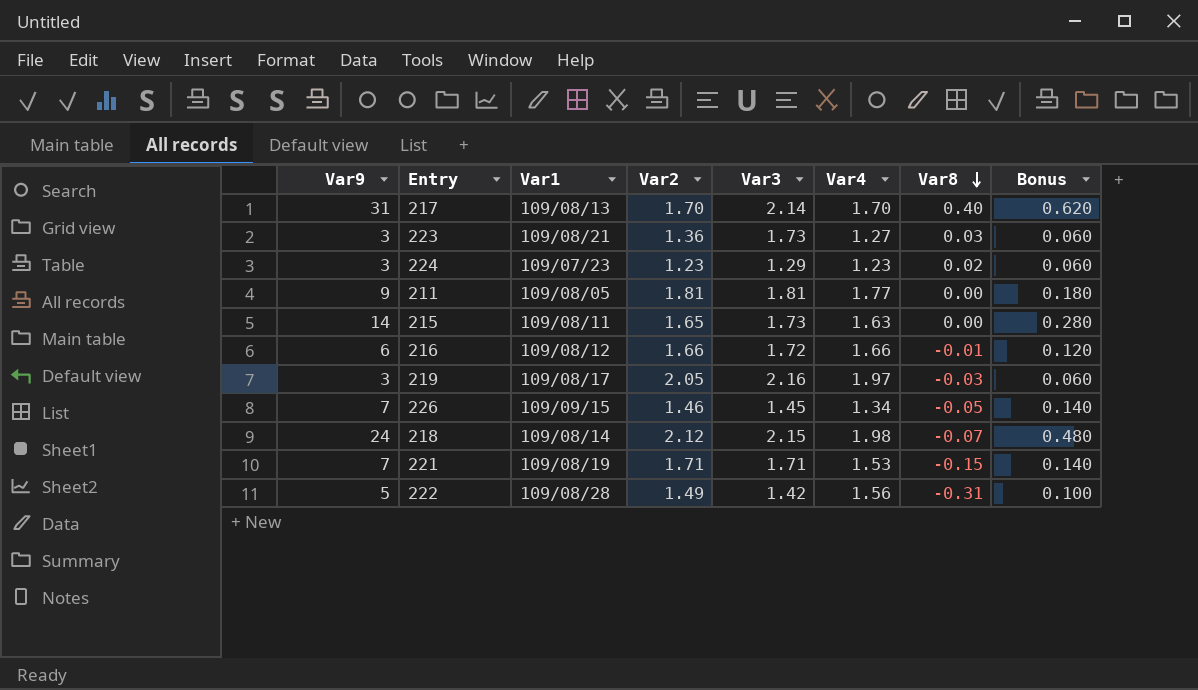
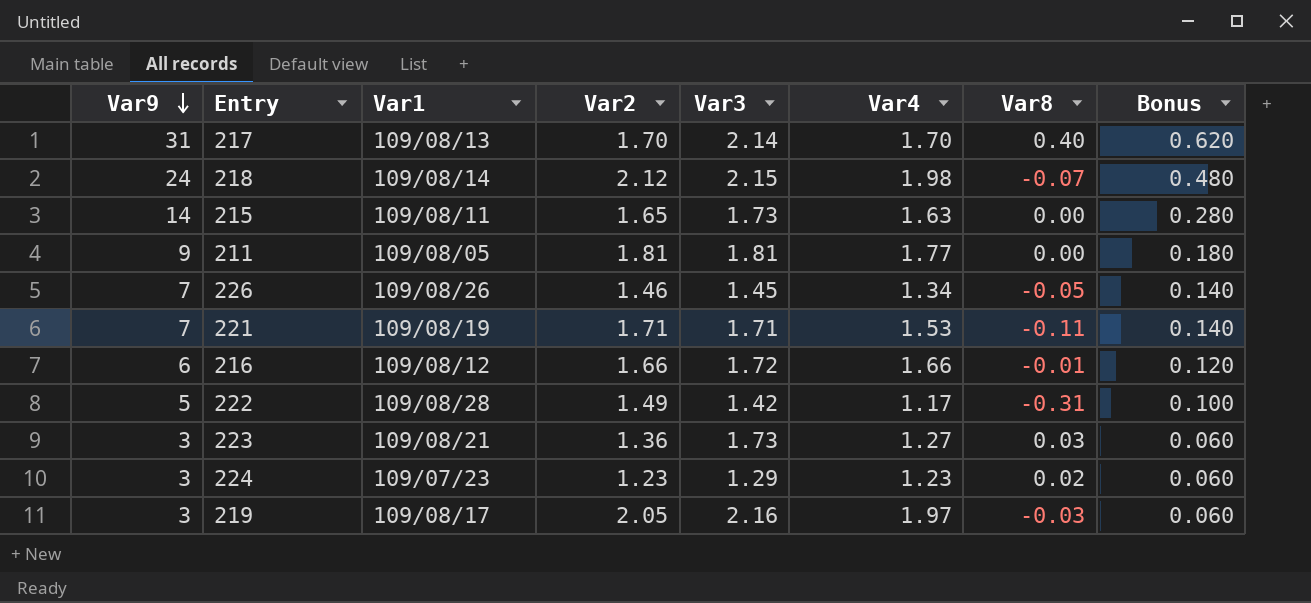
row order: Var8 descending -> Var9 descending
226 | Var1: 109/09/15 -> 109/08/26
221 | Var8: -0.15 -> -0.11
222 | Var4: 1.56 -> 1.17

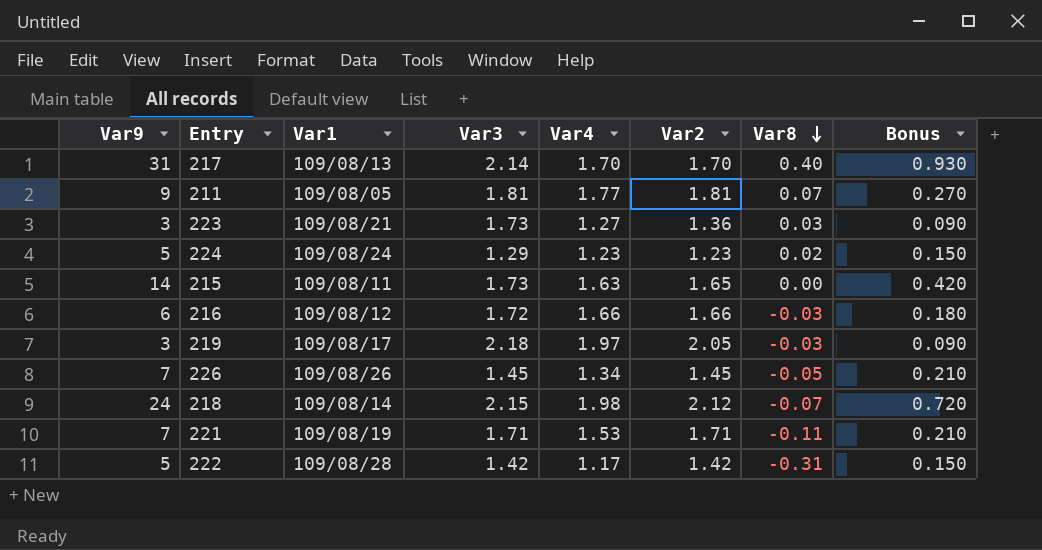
row order: Var9 descending -> Var8 descending
column Var2 | position: 4 -> 6
column Bonus | formula: [Var9] * 0.02 -> [Var9] * 0.03
211 | Var8: 0.00 -> 0.07
224 | Var9: 3 -> 5
224 | Var1: 109/07/23 -> 109/08/24
216 | Var8: -0.01 -> -0.03
219 | Var3: 2.16 -> 2.18
226 | Var2: 1.46 -> 1.45
222 | Var2: 1.49 -> 1.42

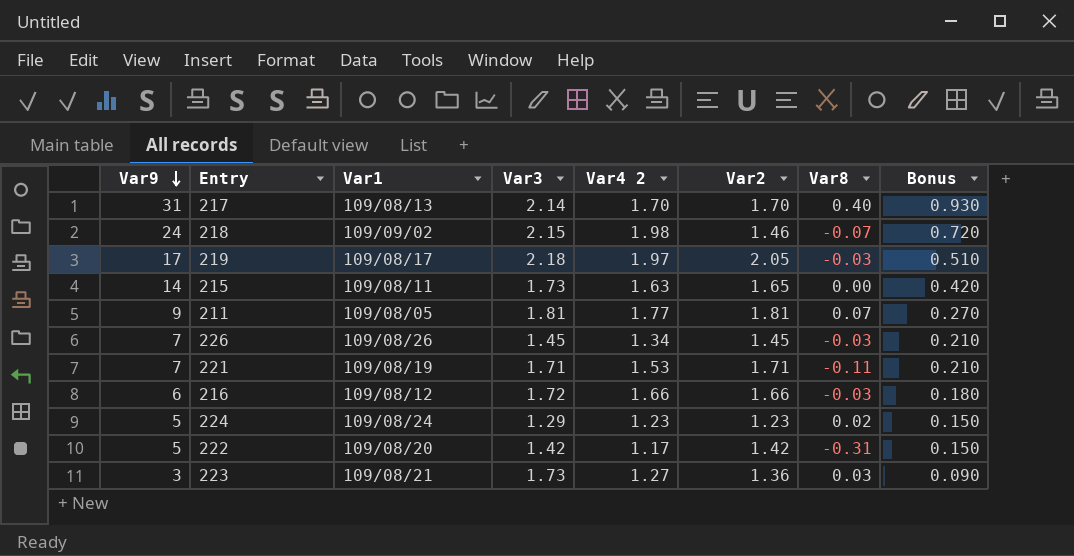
row order: Var8 descending -> Var9 descending
column name: Var4 -> Var4 2
218 | Var1: 109/08/14 -> 109/09/02
218 | Var2: 2.12 -> 1.46
219 | Var9: 3 -> 17
219 | Bonus: 0.090 -> 0.510
226 | Var8: -0.05 -> -0.03
222 | Var1: 109/08/28 -> 109/08/20

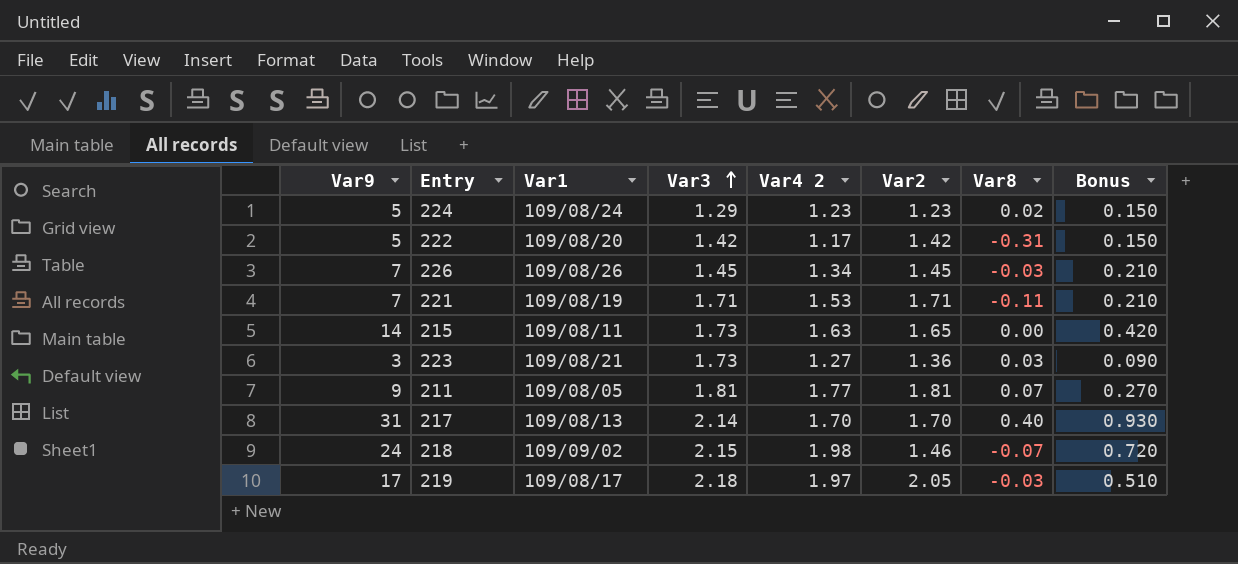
row order: Var9 descending -> Var3 ascending
row 216: 6 | 109/08/12 | 1.72 | 1.66 | 1.66 | -0.03 | 0.180 -> none

